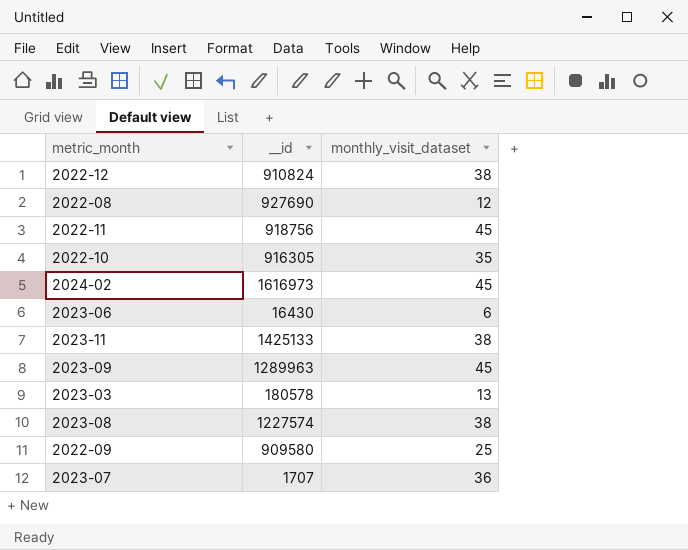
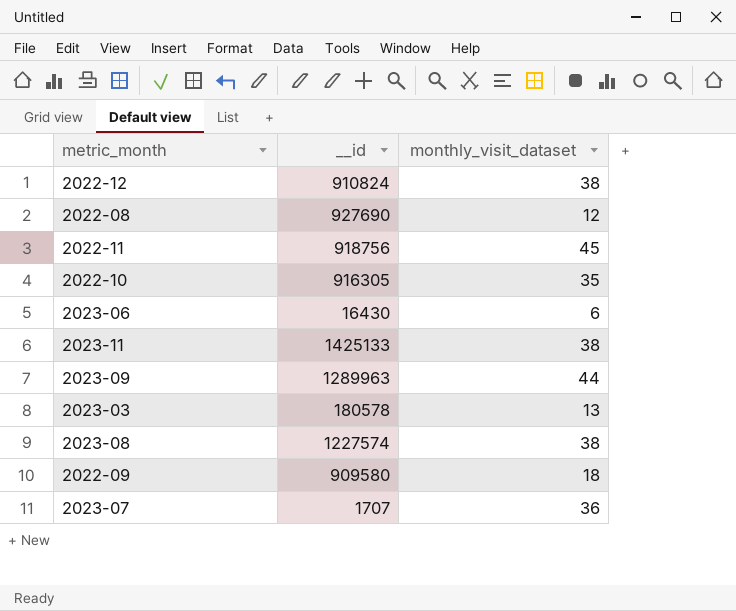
row 2024-02: 1616973 | 45 -> none
2023-09 | monthly_visit_dataset: 45 -> 44
2022-09 | monthly_visit_dataset: 25 -> 18

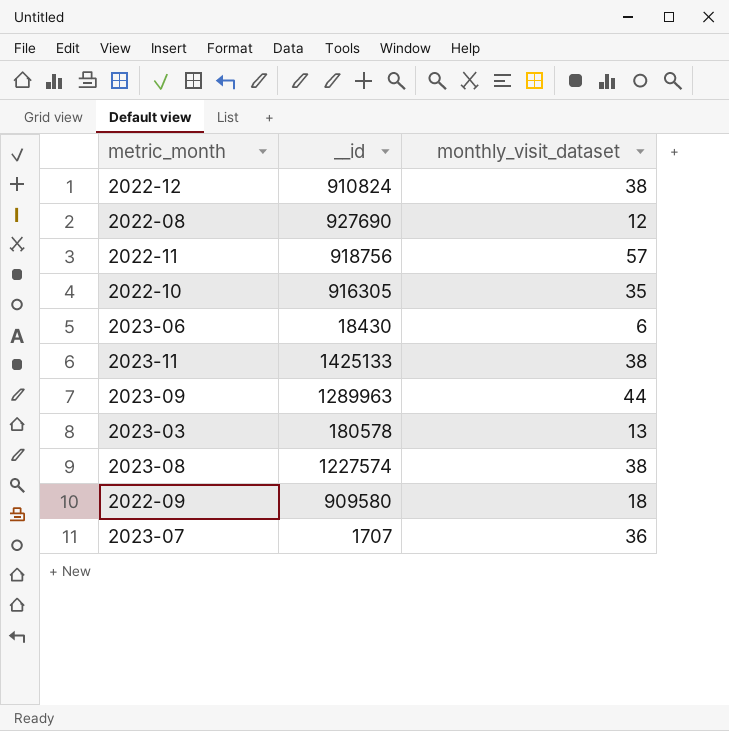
2022-11 | monthly_visit_dataset: 45 -> 57
2023-06 | __id: 16430 -> 18430

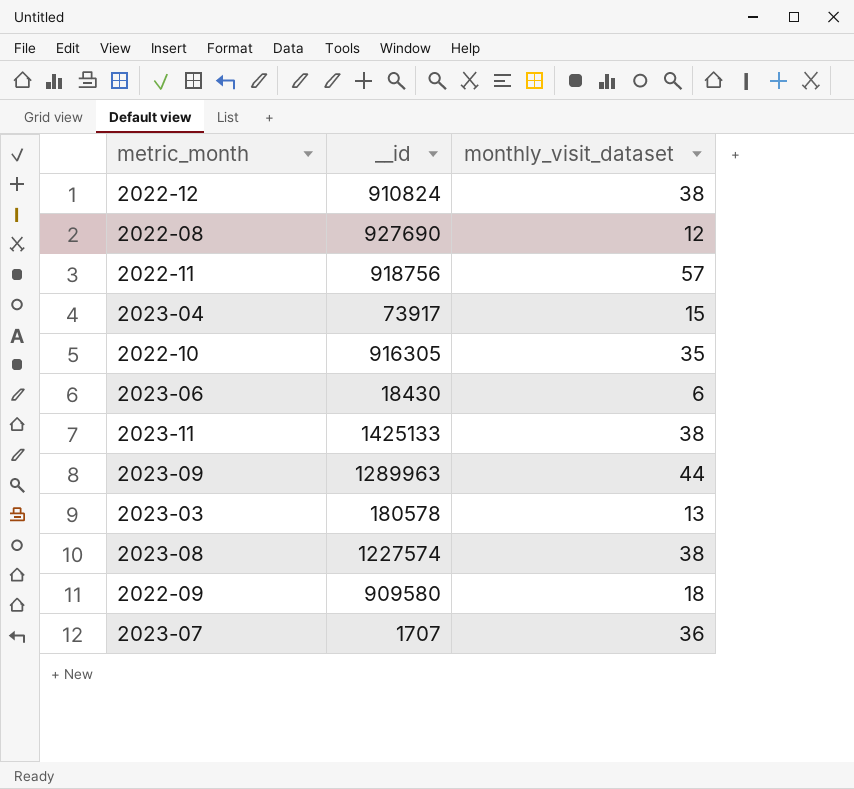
row 2023-04: none -> 73917 | 15

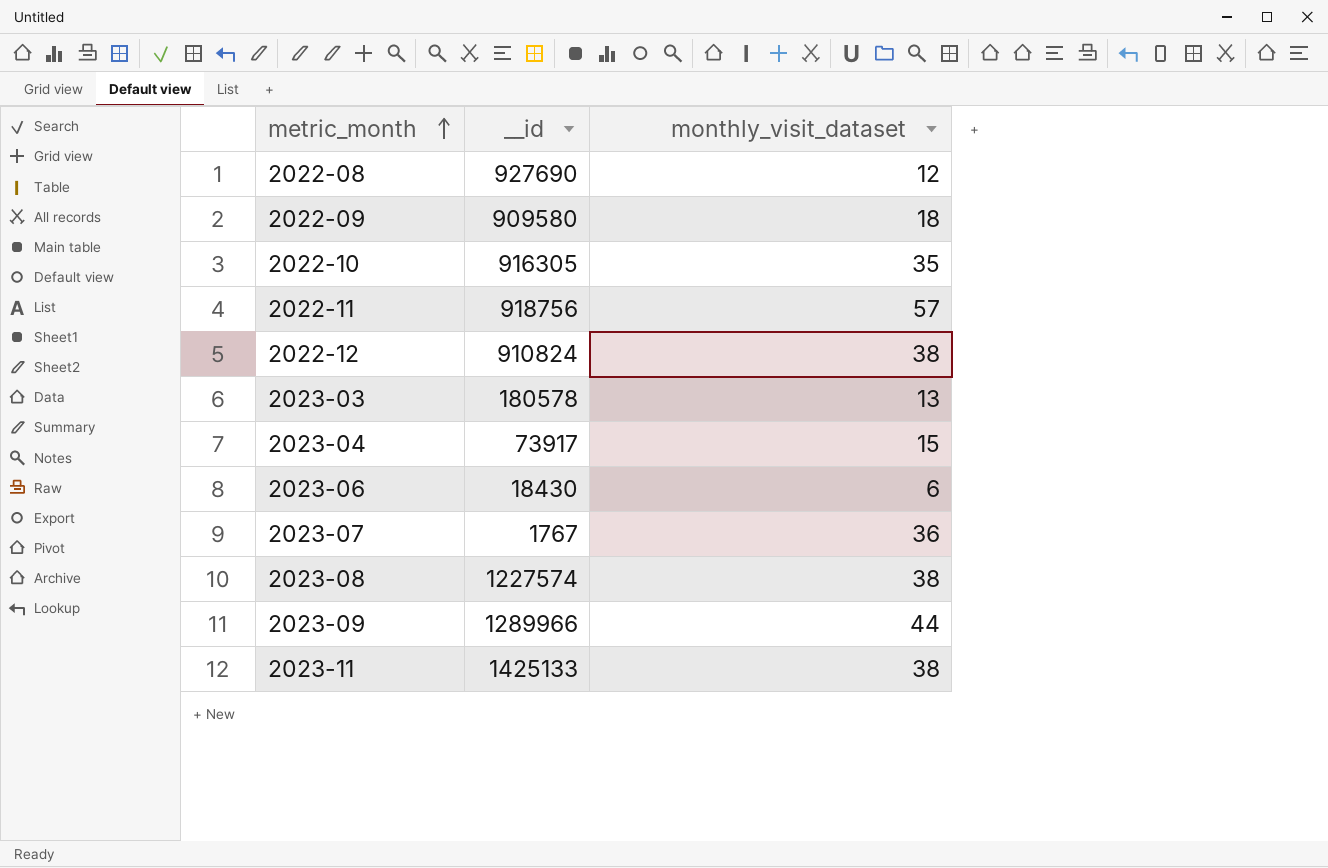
row order: none -> metric_month ascending
2023-07 | __id: 1707 -> 1767
2023-09 | __id: 1289963 -> 1289966

